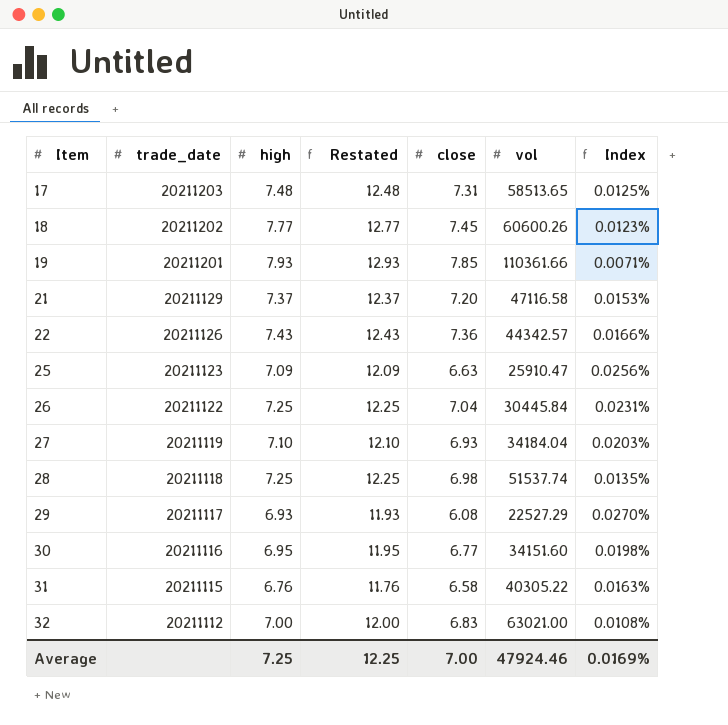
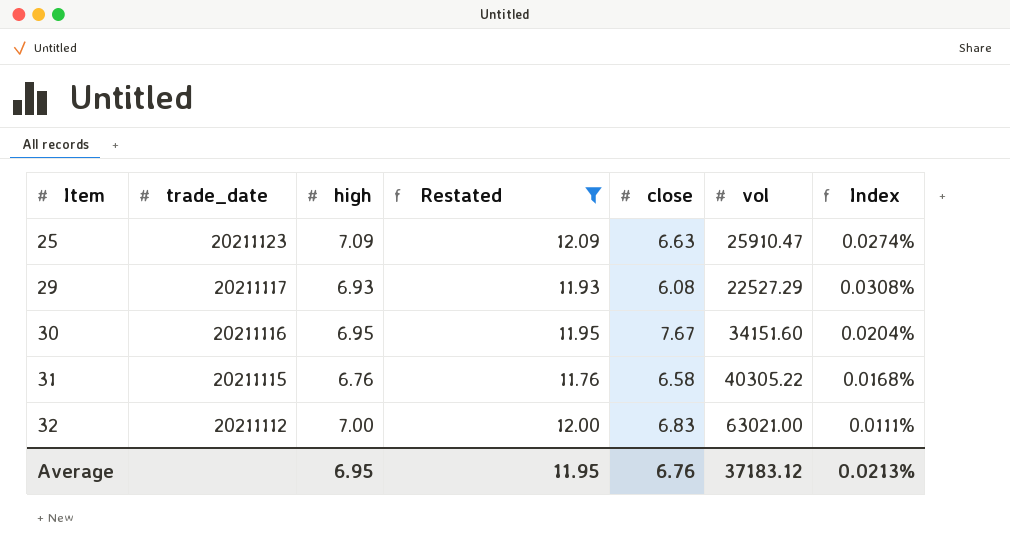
filter: none -> Restated <= 12.09
column Index | formula: [close] / [vol] -> [high] / [vol]
30 | close: 6.77 -> 7.67
Average | high: 7.25 -> 6.95
Average | Restated: 12.25 -> 11.95
Average | close: 7.00 -> 6.76
Average | vol: 47924.46 -> 37183.12
Average | Index: 0.0169% -> 0.0213%

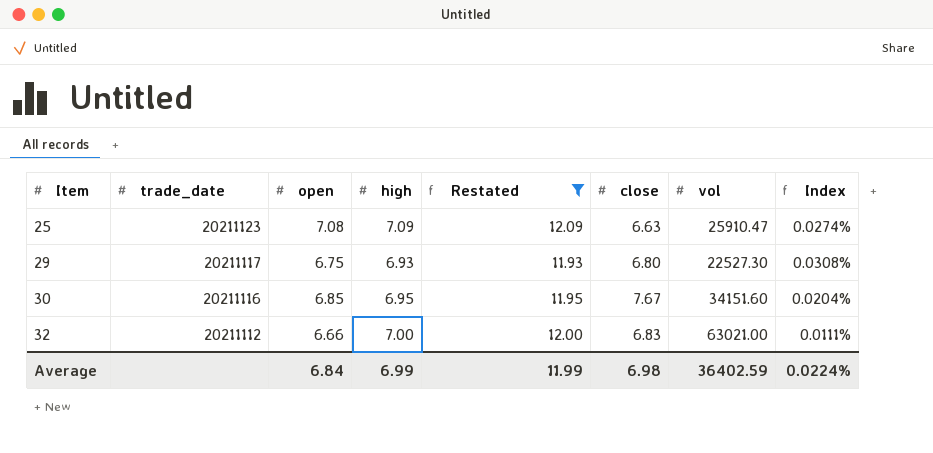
column open | position: none -> 3
row 31: 20211115 | 6.76 | 11.76 | 6.58 | 40305.22 | 0.0168% -> none
29 | close: 6.08 -> 6.80
29 | vol: 22527.29 -> 22527.30
Average | high: 6.95 -> 6.99
Average | Restated: 11.95 -> 11.99
Average | close: 6.76 -> 6.98
Average | vol: 37183.12 -> 36402.59
Average | Index: 0.0213% -> 0.0224%

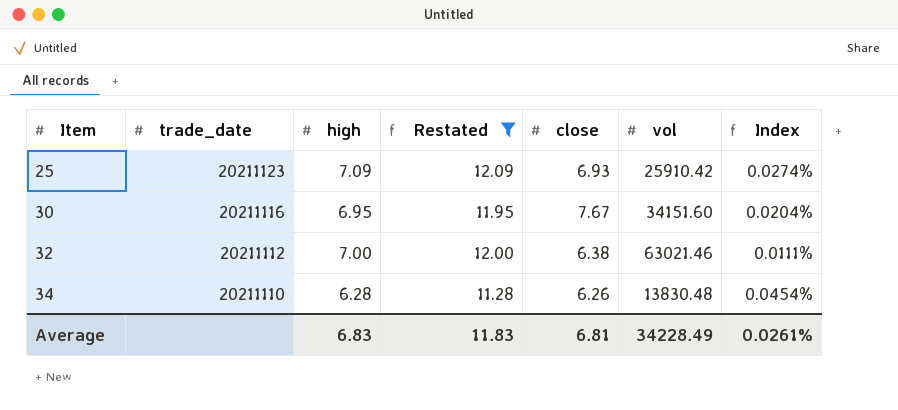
column open | position: 3 -> none
row 29: 20211117 | 6.75 | 6.93 | 11.93 | 6.80 | 22527.30 | 0.0308% -> none
25 | close: 6.63 -> 6.93
25 | vol: 25910.47 -> 25910.42
32 | close: 6.83 -> 6.38
32 | vol: 63021.00 -> 63021.46
row 34: none -> 20211110 | 6.28 | 11.28 | 6.26 | 13830.48 | 0.0454%
Average | high: 6.99 -> 6.83
Average | Restated: 11.99 -> 11.83
Average | close: 6.98 -> 6.81
Average | vol: 36402.59 -> 34228.49
Average | Index: 0.0224% -> 0.0261%

